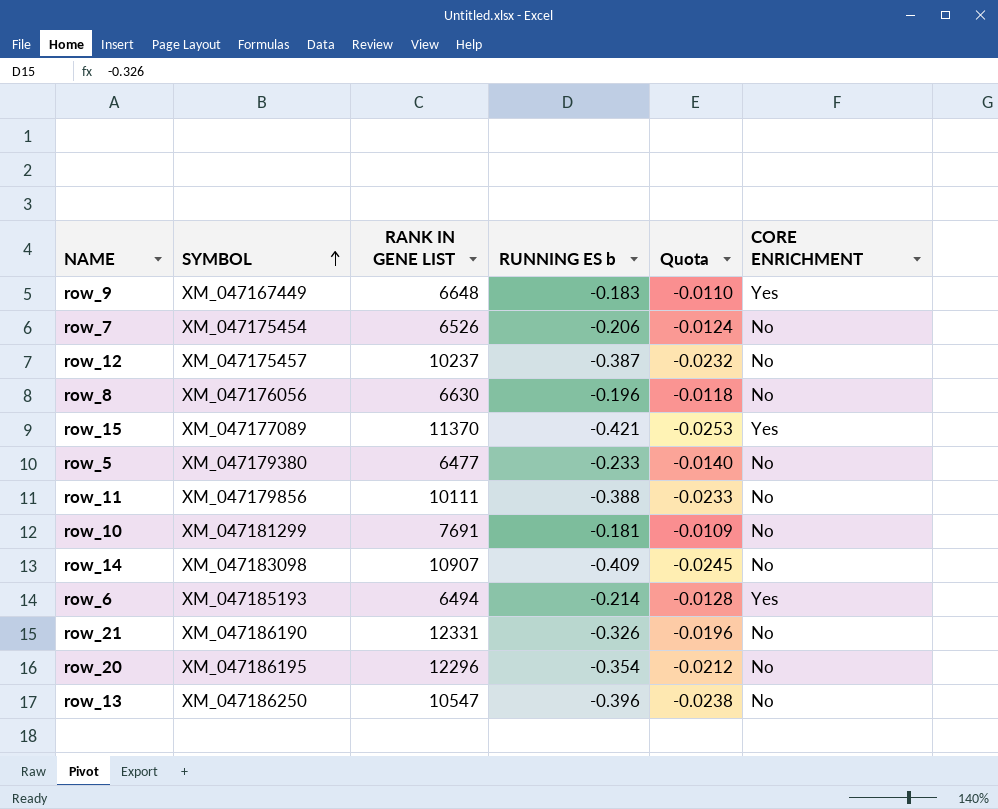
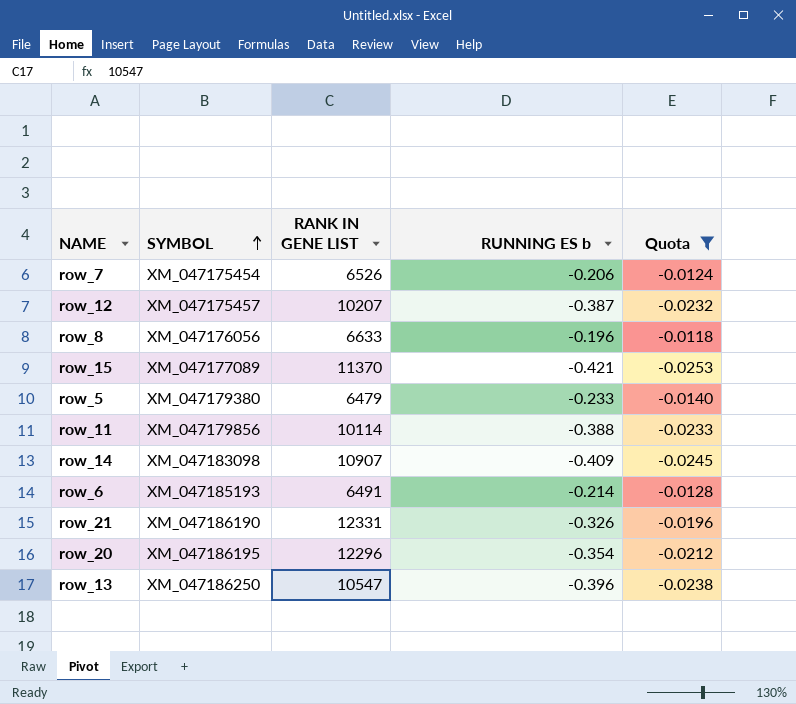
filter: none -> Quota <= -0.0118
column CORE ENRICHMENT | position: 6 -> none
row_12 | RANK IN GENE LIST: 10237 -> 10207
row_8 | RANK IN GENE LIST: 6630 -> 6633
row_5 | RANK IN GENE LIST: 6477 -> 6479
row_11 | RANK IN GENE LIST: 10111 -> 10114
row_6 | RANK IN GENE LIST: 6494 -> 6491

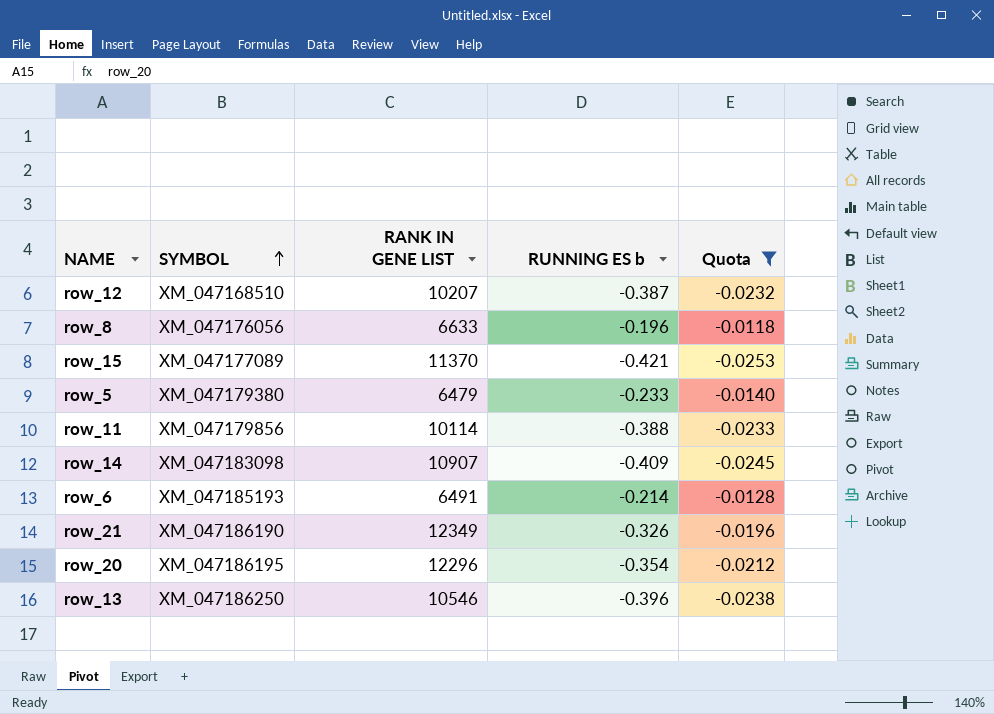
row row_7: XM_047175454 | 6526 | -0.206 | -0.0124 -> none
row_12 | SYMBOL: XM_047175457 -> XM_047168510
row_21 | RANK IN GENE LIST: 12331 -> 12349
row_13 | RANK IN GENE LIST: 10547 -> 10546

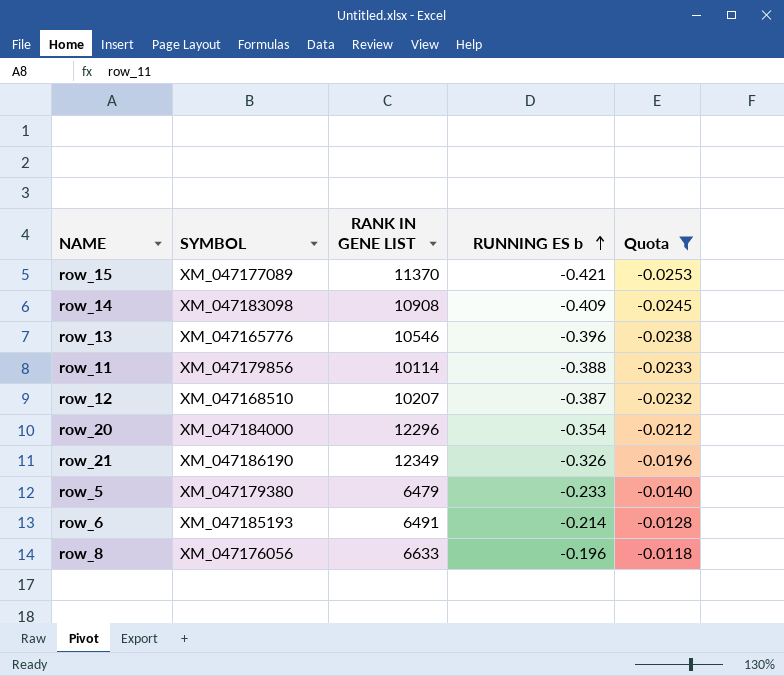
row order: SYMBOL ascending -> RUNNING ES b ascending
row_14 | RANK IN GENE LIST: 10907 -> 10908
row_13 | SYMBOL: XM_047186250 -> XM_047165776
row_20 | SYMBOL: XM_047186195 -> XM_047184000

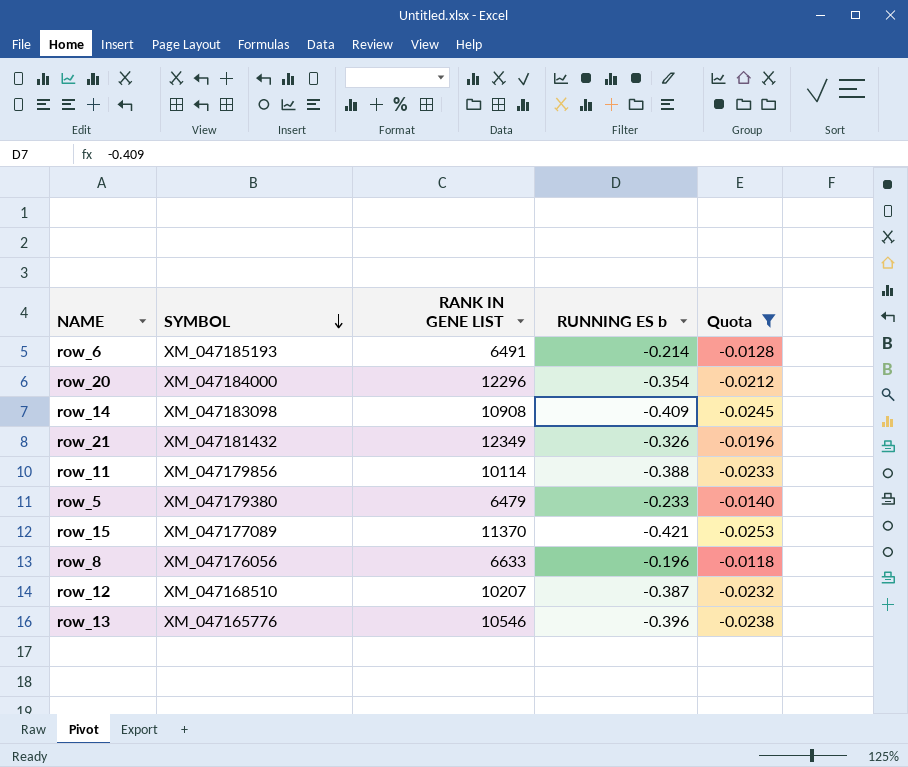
row order: RUNNING ES b ascending -> SYMBOL descending
row_21 | SYMBOL: XM_047186190 -> XM_047181432

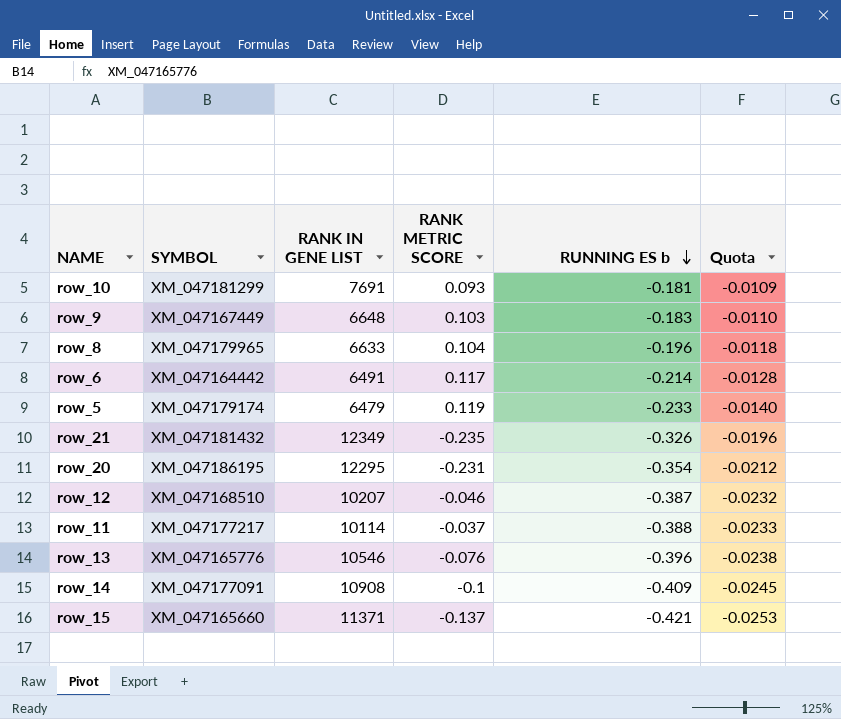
filter: Quota <= -0.0118 -> none
row order: SYMBOL descending -> RUNNING ES b descending
column RANK METRIC SCORE | position: none -> 4
row_8 | SYMBOL: XM_047176056 -> XM_047179965
row_6 | SYMBOL: XM_047185193 -> XM_047164442
row_5 | SYMBOL: XM_047179380 -> XM_047179174
row_20 | SYMBOL: XM_047184000 -> XM_047186195
row_20 | RANK IN GENE LIST: 12296 -> 12295
row_11 | SYMBOL: XM_047179856 -> XM_047177217
row_14 | SYMBOL: XM_047183098 -> XM_047177091
row_15 | SYMBOL: XM_047177089 -> XM_047165660
row_15 | RANK IN GENE LIST: 11370 -> 11371

